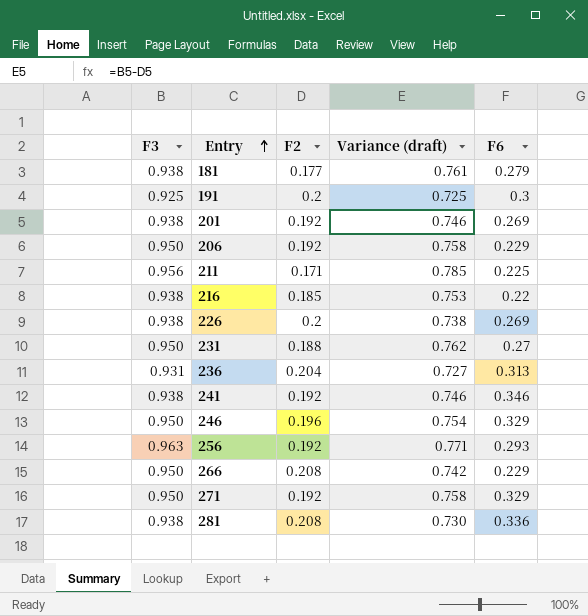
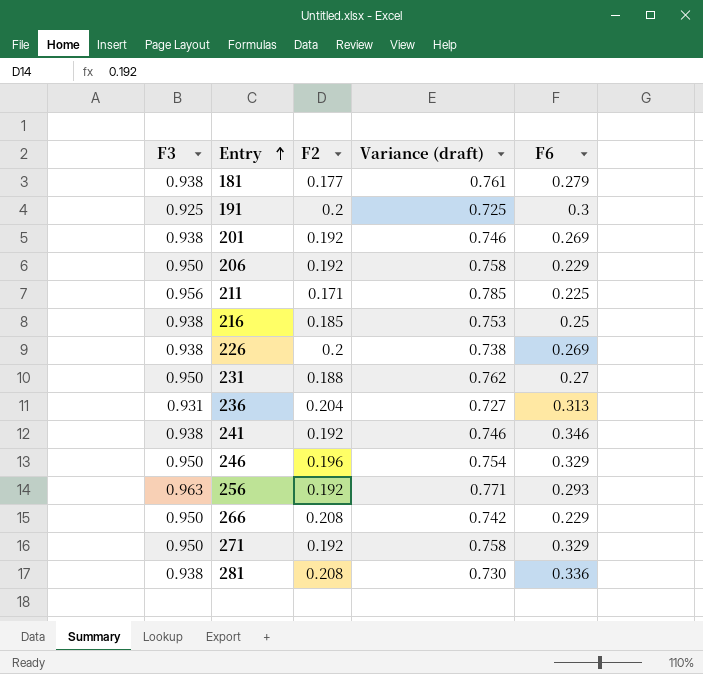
216 | F6: 0.22 -> 0.25

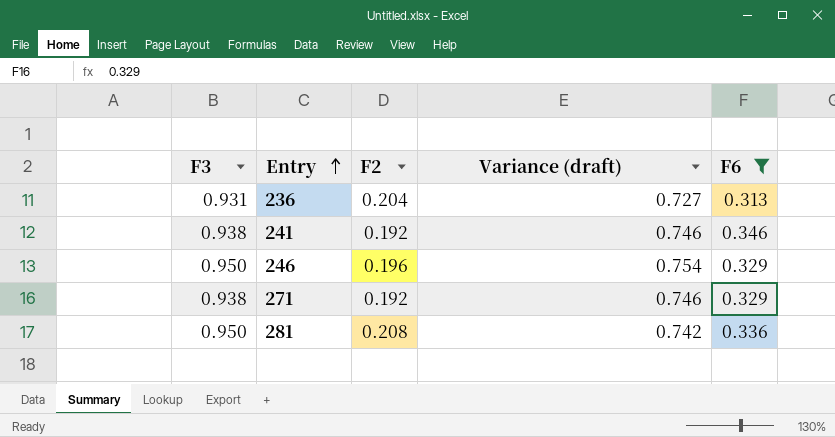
filter: none -> F6 >= 0.313
271 | F3: 0.950 -> 0.938
271 | Variance (draft): 0.758 -> 0.746
281 | F3: 0.938 -> 0.950
281 | Variance (draft): 0.730 -> 0.742

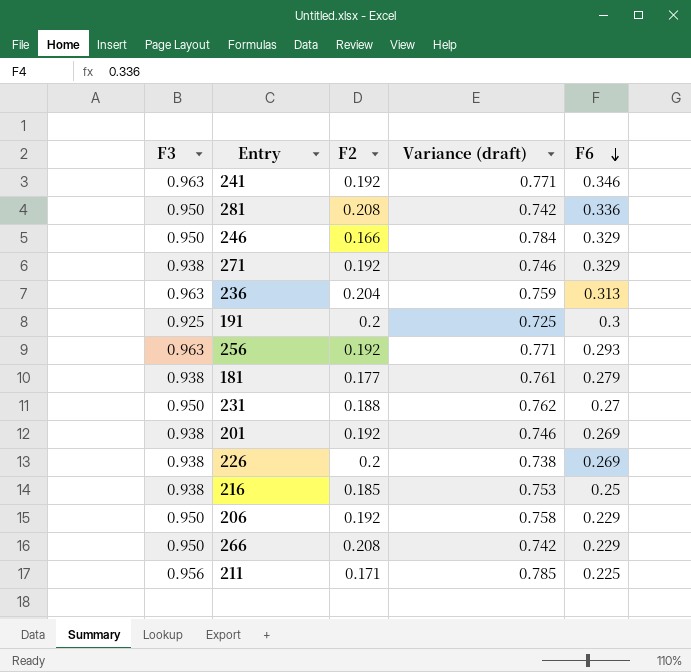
filter: F6 >= 0.313 -> none
row order: Entry ascending -> F6 descending
241 | F3: 0.938 -> 0.963
241 | Variance (draft): 0.746 -> 0.771
246 | F2: 0.196 -> 0.166
246 | Variance (draft): 0.754 -> 0.784
236 | F3: 0.931 -> 0.963
236 | Variance (draft): 0.727 -> 0.759

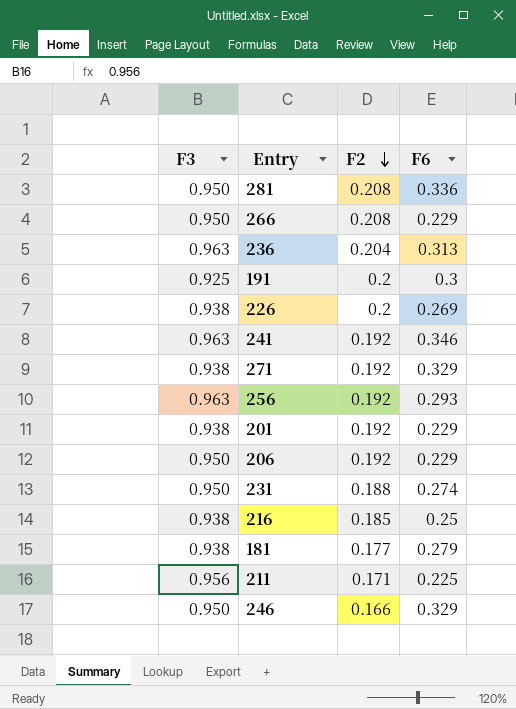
row order: F6 descending -> F2 descending
column Variance (draft) | formula: [F3] - [F2] -> none
201 | F6: 0.269 -> 0.229
231 | F6: 0.27 -> 0.274

